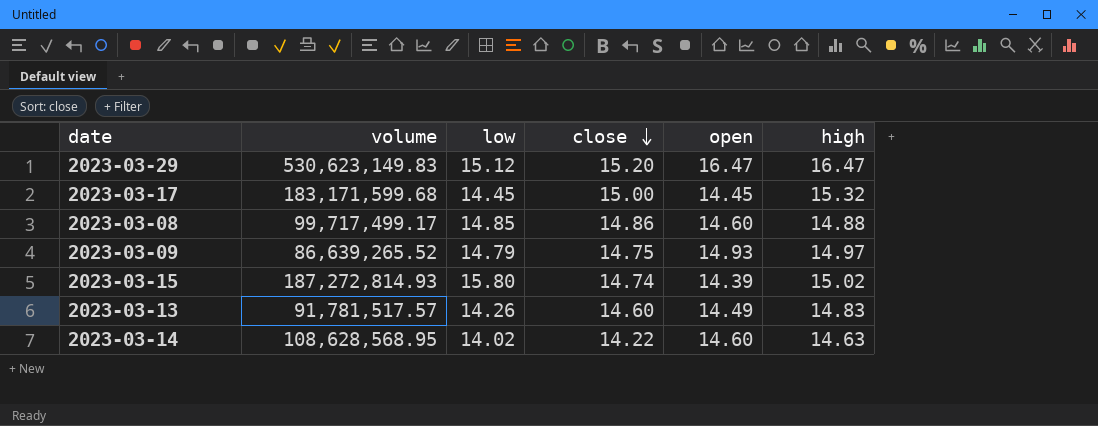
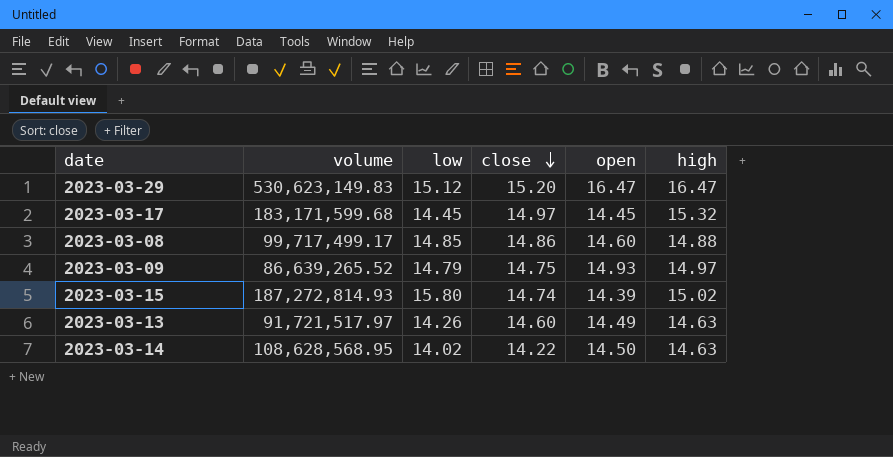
2023-03-17 | close: 15.00 -> 14.97
2023-03-13 | volume: 91,781,517.57 -> 91,721,517.97
2023-03-13 | high: 14.83 -> 14.63
2023-03-14 | open: 14.60 -> 14.50

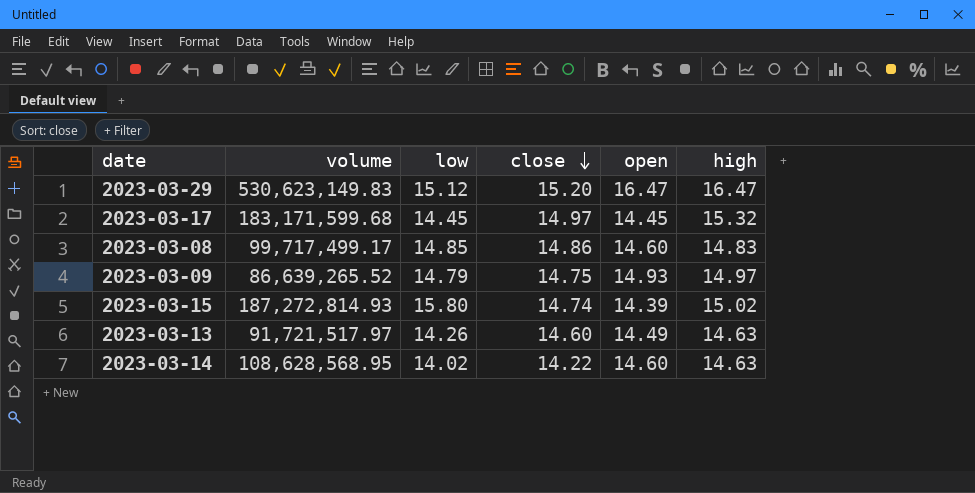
2023-03-08 | high: 14.88 -> 14.83
2023-03-14 | open: 14.50 -> 14.60

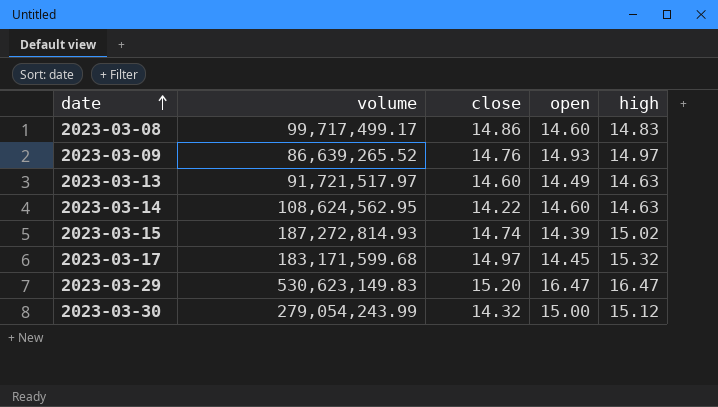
row order: close descending -> date ascending
column low | position: 3 -> none
2023-03-09 | close: 14.75 -> 14.76
2023-03-14 | volume: 108,628,568.95 -> 108,624,562.95
row 2023-03-30: none -> 279,054,243.99 | 14.32 | 15.00 | 15.12

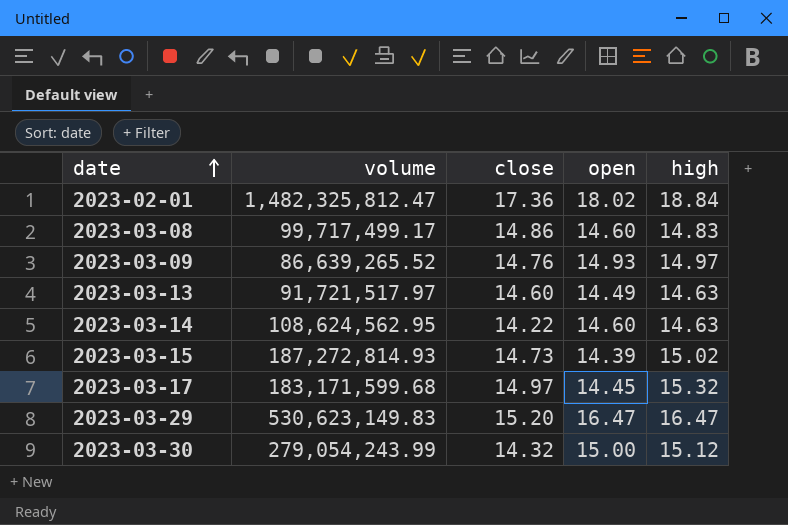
row 2023-02-01: none -> 1,482,325,812.47 | 17.36 | 18.02 | 18.84
2023-03-15 | close: 14.74 -> 14.73

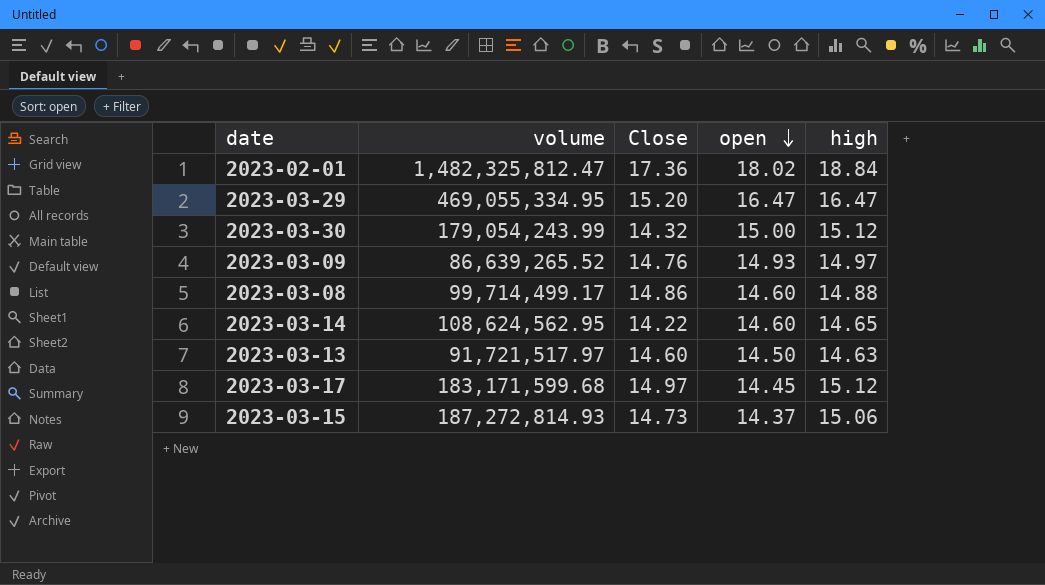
row order: date ascending -> open descending
column name: close -> Close
2023-03-29 | volume: 530,623,149.83 -> 469,055,334.95
2023-03-30 | volume: 279,054,243.99 -> 179,054,243.99
2023-03-08 | volume: 99,717,499.17 -> 99,714,499.17
2023-03-08 | high: 14.83 -> 14.88
2023-03-14 | high: 14.63 -> 14.65
2023-03-13 | open: 14.49 -> 14.50
2023-03-17 | high: 15.32 -> 15.12
2023-03-15 | open: 14.39 -> 14.37
2023-03-15 | high: 15.02 -> 15.06

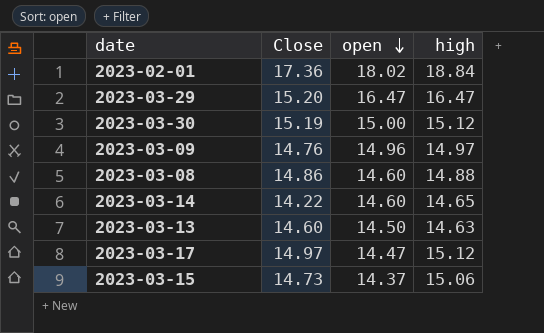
column volume | position: 2 -> none
2023-03-30 | Close: 14.32 -> 15.19
2023-03-09 | open: 14.93 -> 14.96
2023-03-17 | open: 14.45 -> 14.47

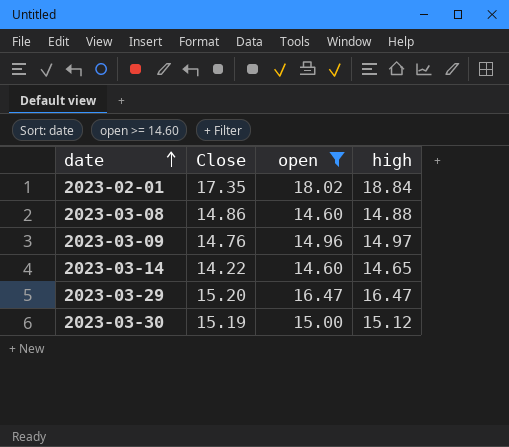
filter: none -> open >= 14.60
row order: open descending -> date ascending
2023-02-01 | Close: 17.36 -> 17.35

